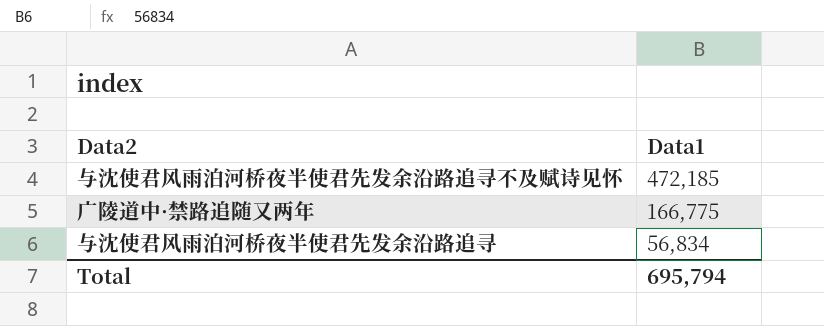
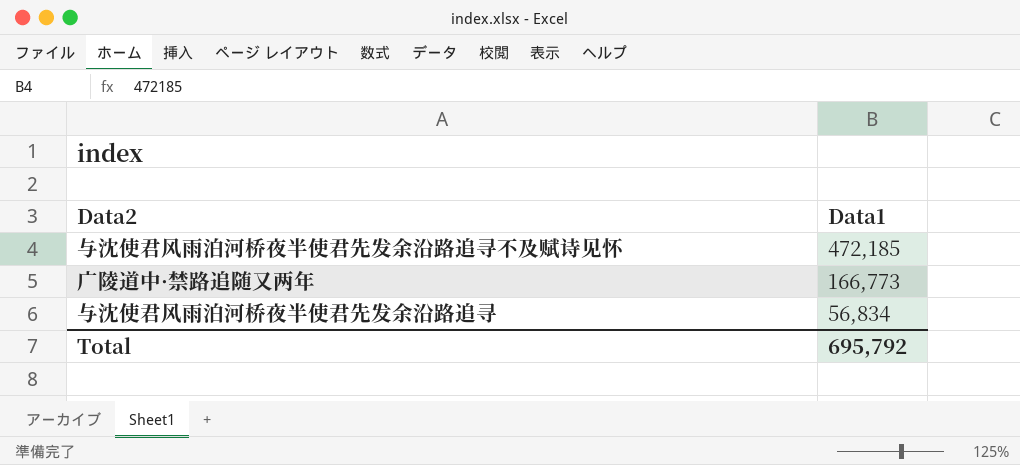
广陵道中·禁路追随又两年 | Data1: 166,775 -> 166,773
Total | Data1: 695,794 -> 695,792

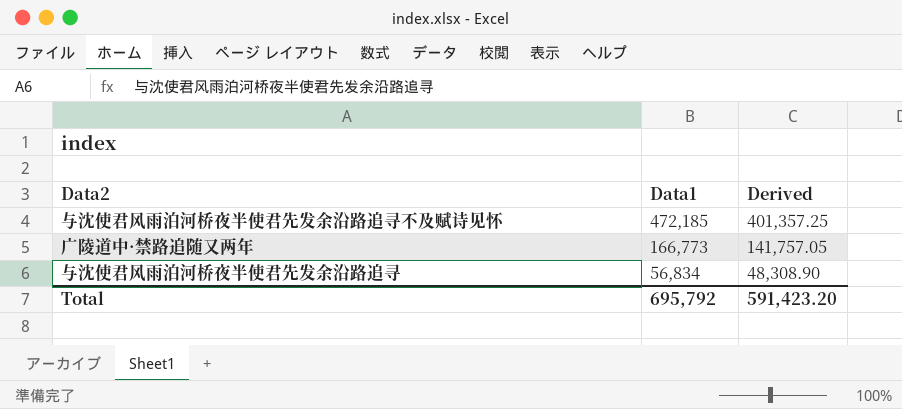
column Derived | formula: none -> [Data1] * 0.85

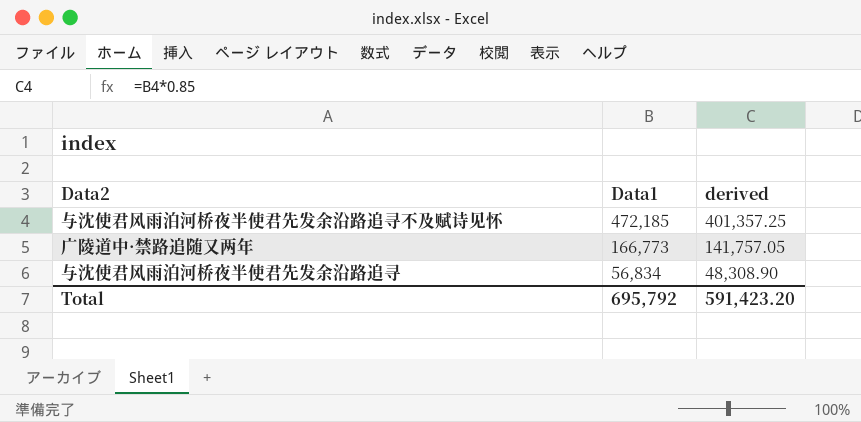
column name: Derived -> derived

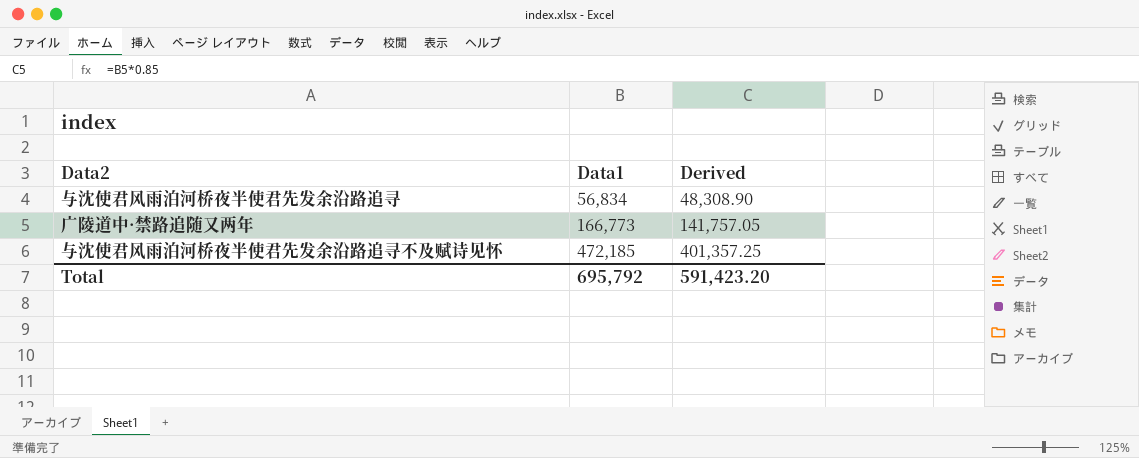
row order: Data1 descending -> Data1 ascending
column name: derived -> Derived

